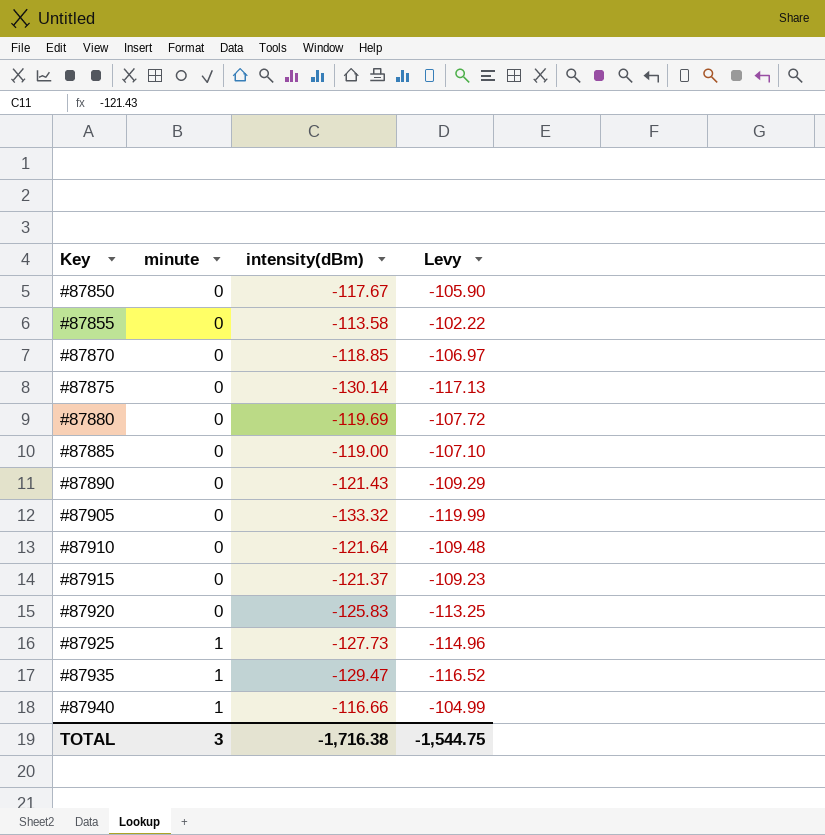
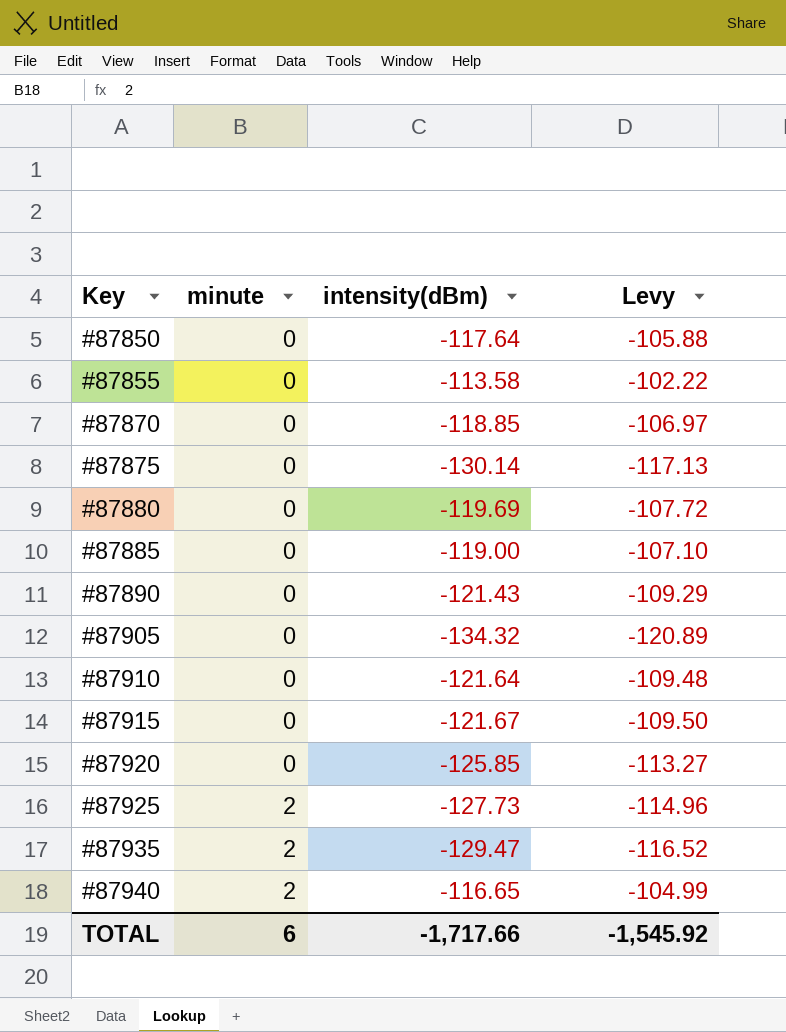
#87850 | intensity(dBm): -117.67 -> -117.64
#87850 | Levy: -105.90 -> -105.88
#87905 | intensity(dBm): -133.32 -> -134.32
#87905 | Levy: -119.99 -> -120.89
#87915 | intensity(dBm): -121.37 -> -121.67
#87915 | Levy: -109.23 -> -109.50
#87920 | intensity(dBm): -125.83 -> -125.85
#87920 | Levy: -113.25 -> -113.27
#87925 | minute: 1 -> 2
#87935 | minute: 1 -> 2
#87940 | minute: 1 -> 2
#87940 | intensity(dBm): -116.66 -> -116.65
TOTAL | minute: 3 -> 6
TOTAL | intensity(dBm): -1,716.38 -> -1,717.66
TOTAL | Levy: -1,544.75 -> -1,545.92

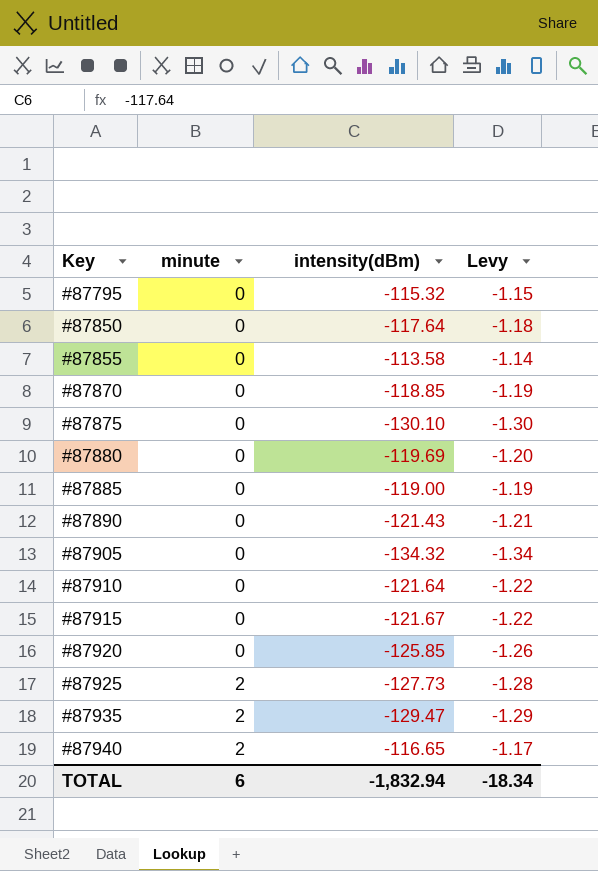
column Levy | formula: [intensity(dBm)] * 0.9 -> [intensity(dBm)] * 0.01
row #87795: none -> 0 | -115.32 | -1.15
#87875 | intensity(dBm): -130.14 -> -130.10
TOTAL | intensity(dBm): -1,717.66 -> -1,832.94
TOTAL | Levy: -1,545.92 -> -18.34

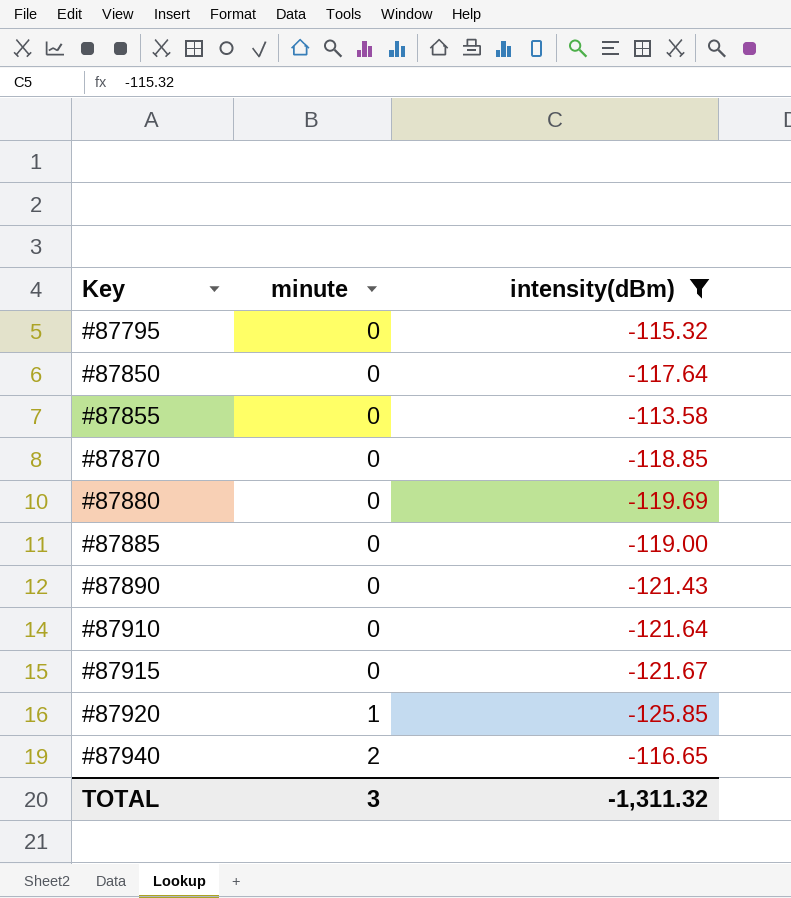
filter: none -> intensity(dBm) >= -125.85
column Levy | formula: [intensity(dBm)] * 0.01 -> none
#87920 | minute: 0 -> 1
TOTAL | minute: 6 -> 3
TOTAL | intensity(dBm): -1,832.94 -> -1,311.32

